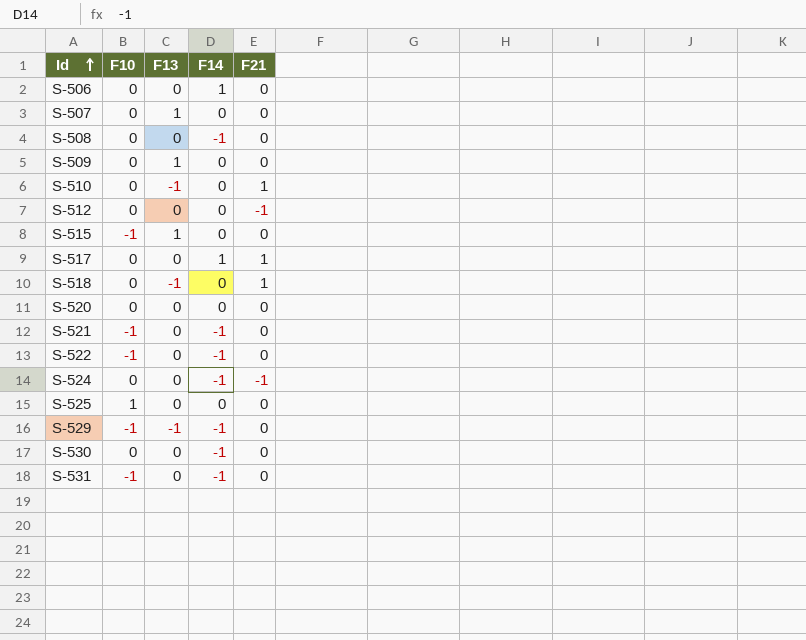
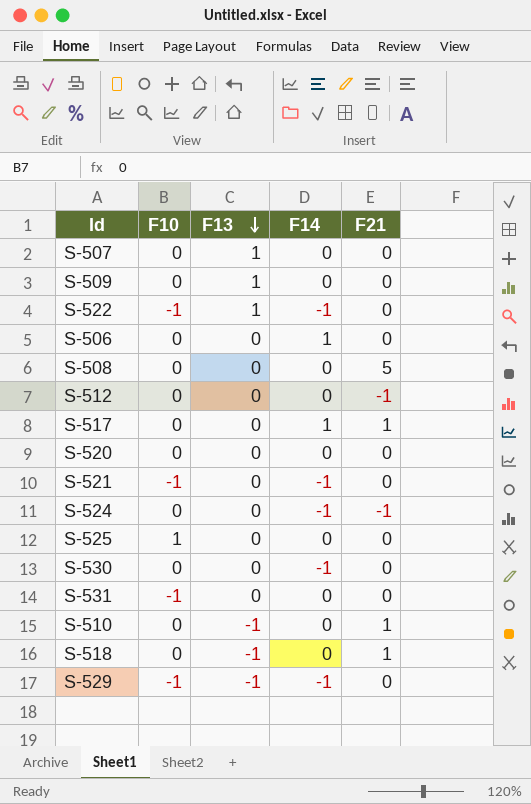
row order: Id ascending -> F13 descending
row S-515: -1 | 1 | 0 | 0 -> none
S-522 | F13: 0 -> 1
S-508 | F14: -1 -> 0
S-508 | F21: 0 -> 5
S-531 | F14: -1 -> 0

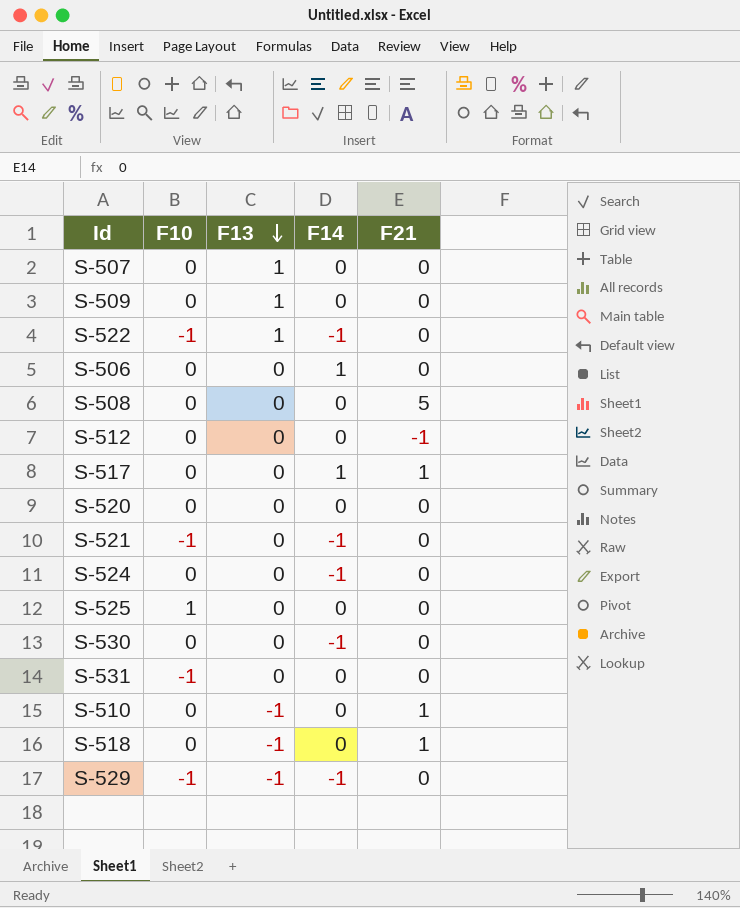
S-524 | F21: -1 -> 0

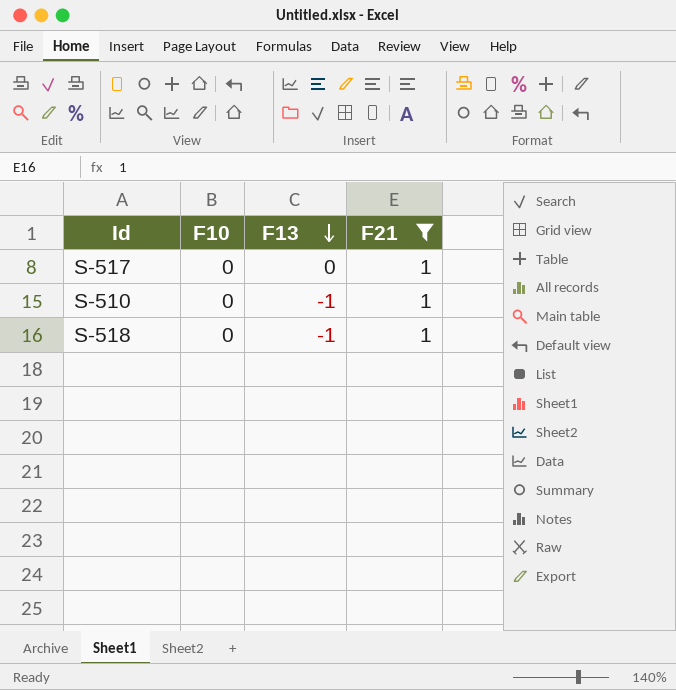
filter: none -> F21 = 1
column F14 | position: 4 -> none

